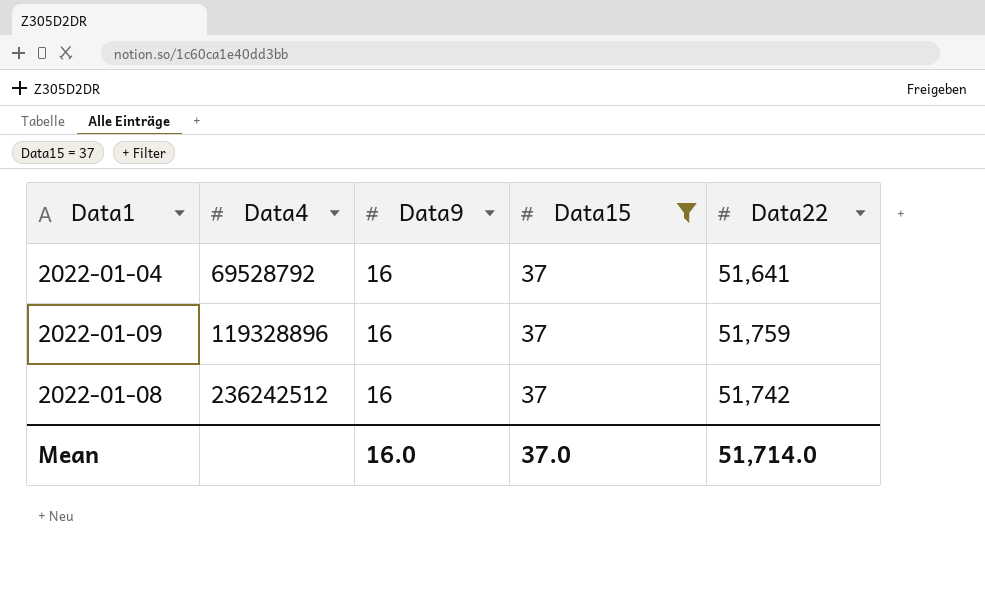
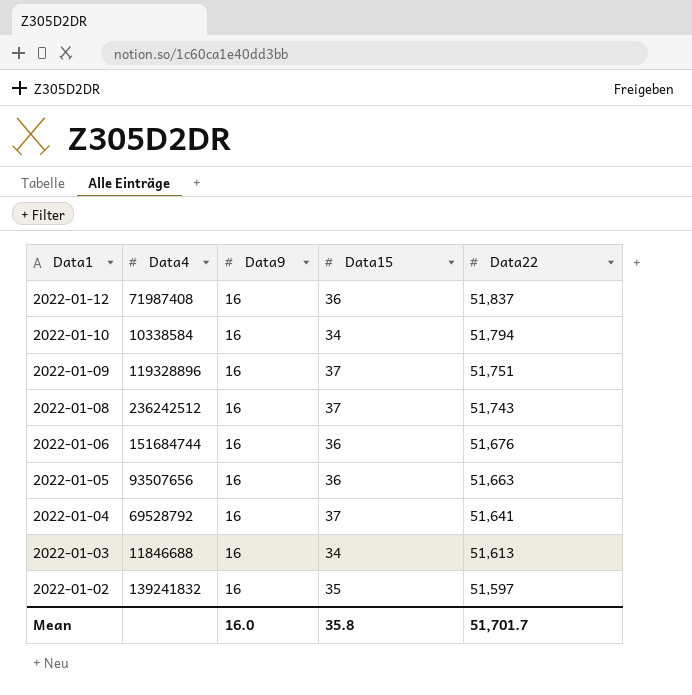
filter: Data15 = 37 -> none
row order: Data4 ascending -> Data1 descending
2022-01-09 | Data22: 51,759 -> 51,751
2022-01-08 | Data22: 51,742 -> 51,743
Mean | Data15: 37.0 -> 35.8
Mean | Data22: 51,714.0 -> 51,701.7

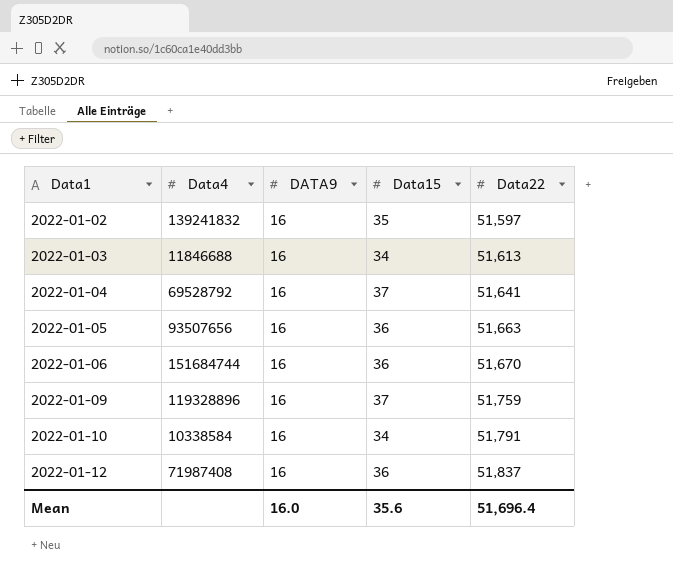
row order: Data1 descending -> Data1 ascending
column name: Data9 -> DATA9
row 2022-01-08: 236242512 | 16 | 37 | 51,743 -> none
2022-01-06 | Data22: 51,676 -> 51,670
2022-01-09 | Data22: 51,751 -> 51,759
2022-01-10 | Data22: 51,794 -> 51,791
Mean | Data15: 35.8 -> 35.6
Mean | Data22: 51,701.7 -> 51,696.4

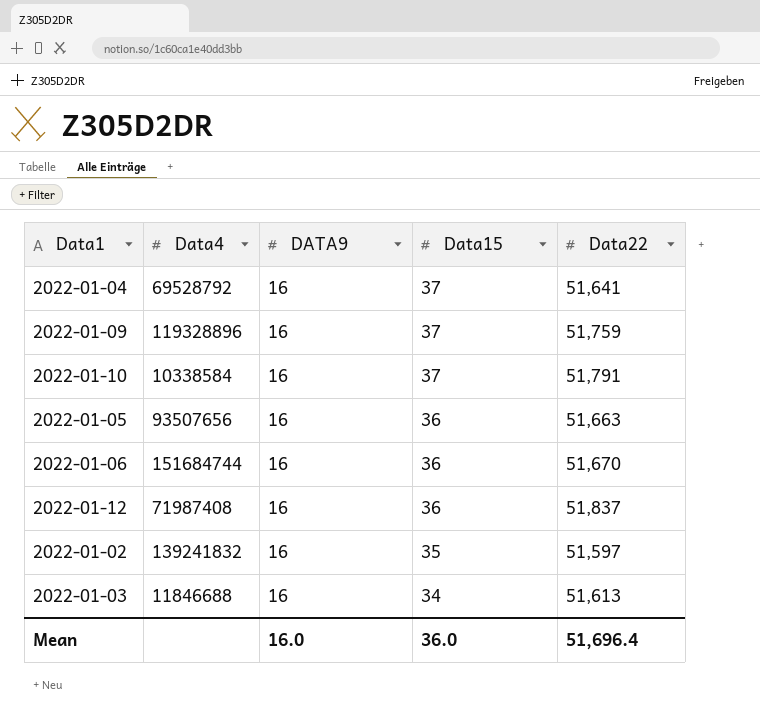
row order: Data1 ascending -> Data15 descending
2022-01-10 | Data15: 34 -> 37
Mean | Data15: 35.6 -> 36.0

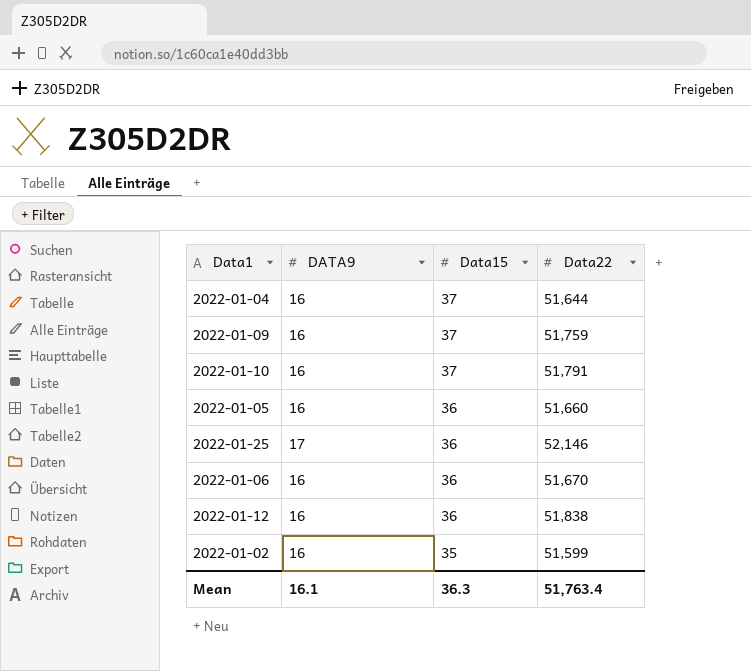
column Data4 | position: 2 -> none
row 2022-01-03: 11846688 | 16 | 34 | 51,613 -> none
2022-01-04 | Data22: 51,641 -> 51,644
2022-01-05 | Data22: 51,663 -> 51,660
row 2022-01-25: none -> 17 | 36 | 52,146
2022-01-12 | Data22: 51,837 -> 51,838
2022-01-02 | Data22: 51,597 -> 51,599
Mean | DATA9: 16.0 -> 16.1
Mean | Data15: 36.0 -> 36.3
Mean | Data22: 51,696.4 -> 51,763.4

